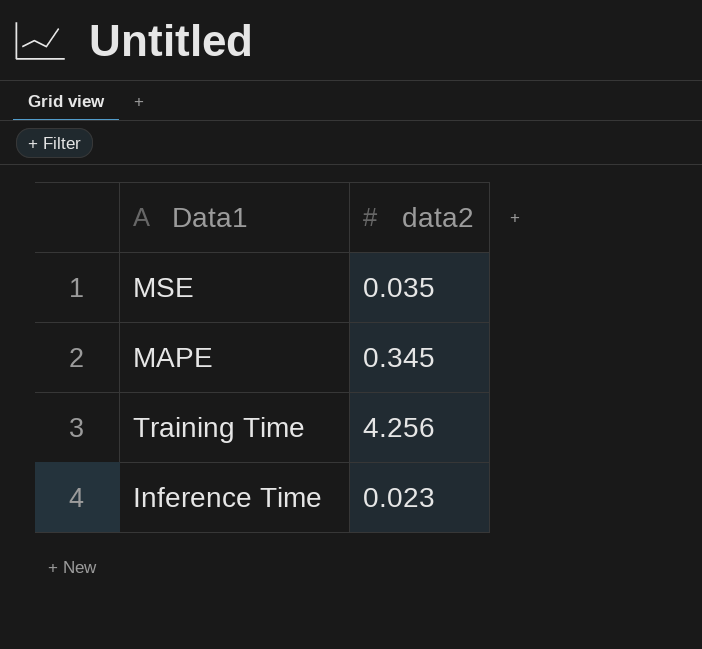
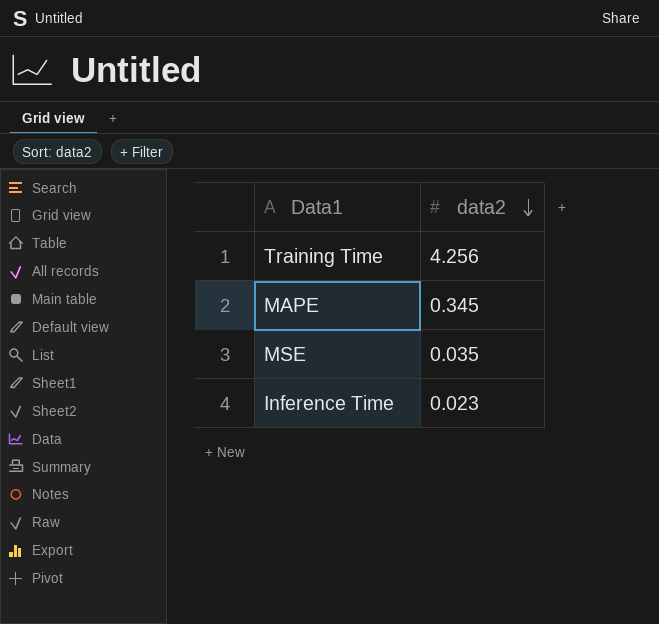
row order: none -> data2 descending

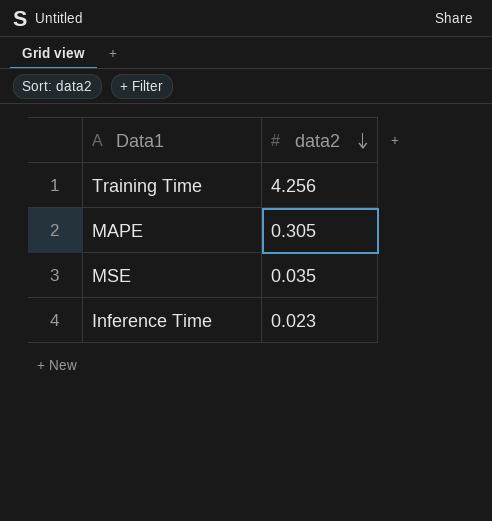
MAPE | data2: 0.345 -> 0.305

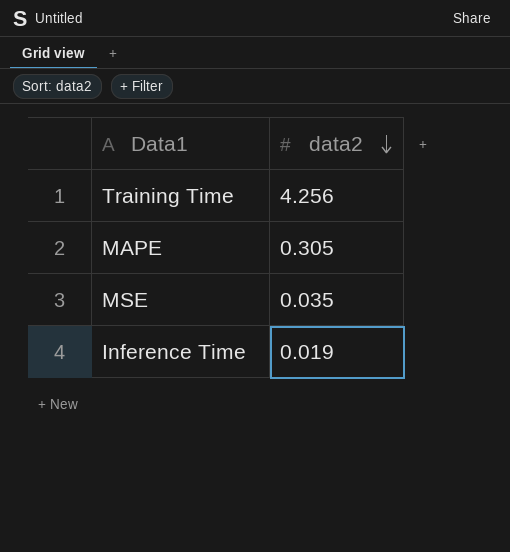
Inference Time | data2: 0.023 -> 0.019

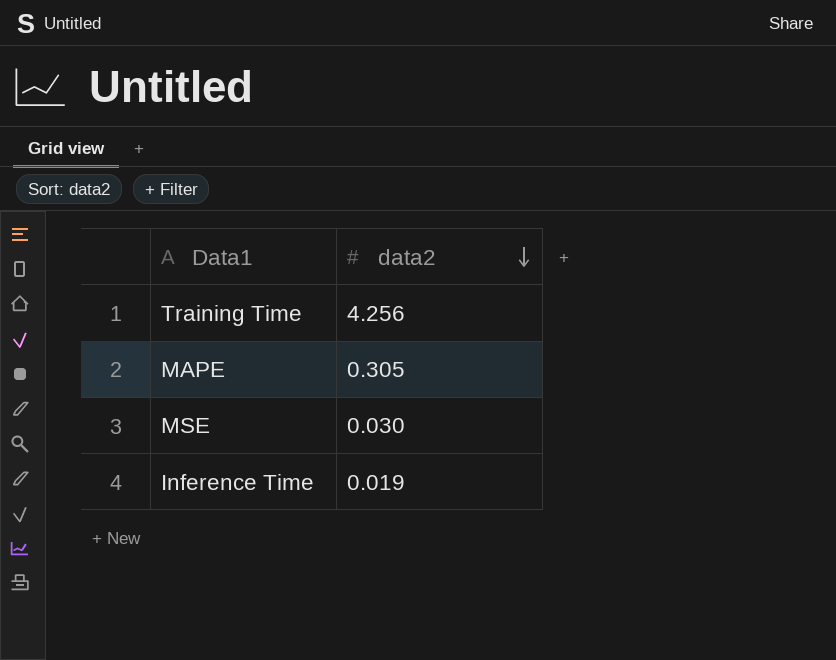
MSE | data2: 0.035 -> 0.030

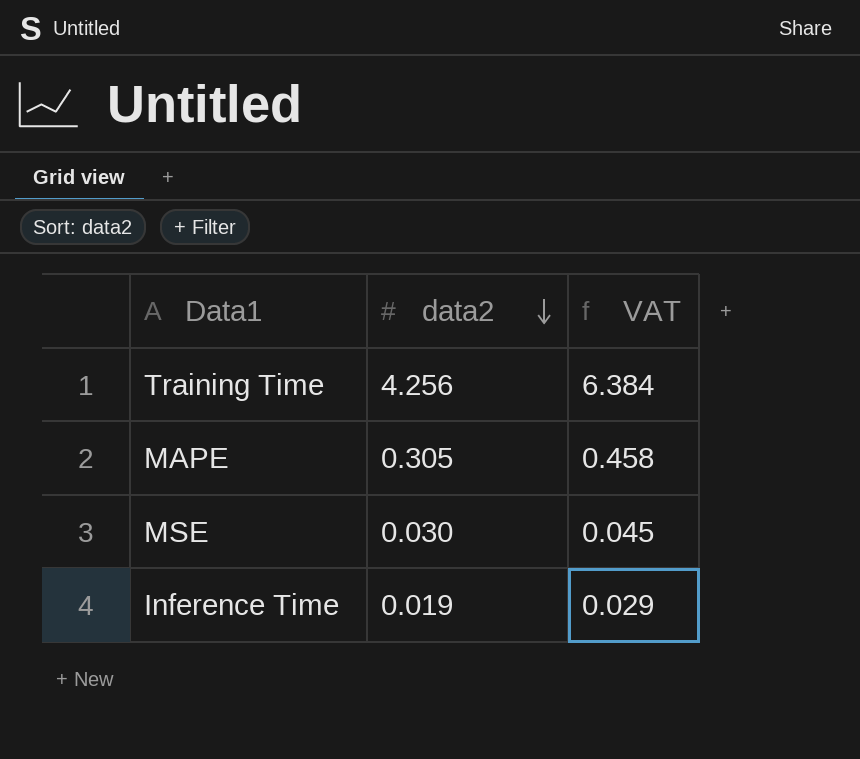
column VAT | formula: none -> [data2] * 1.5

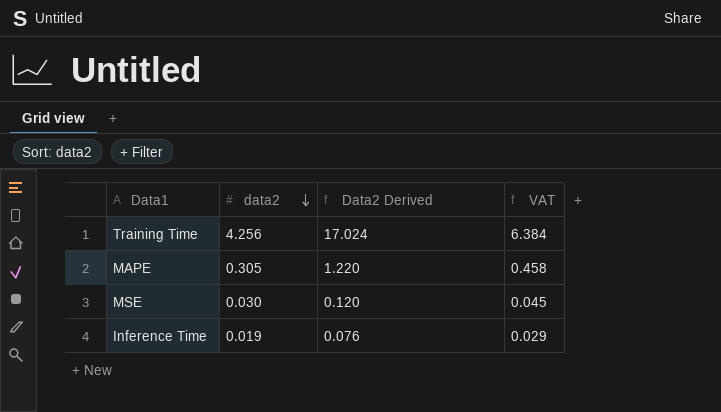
column Data2 Derived | formula: none -> [data2] * 4

